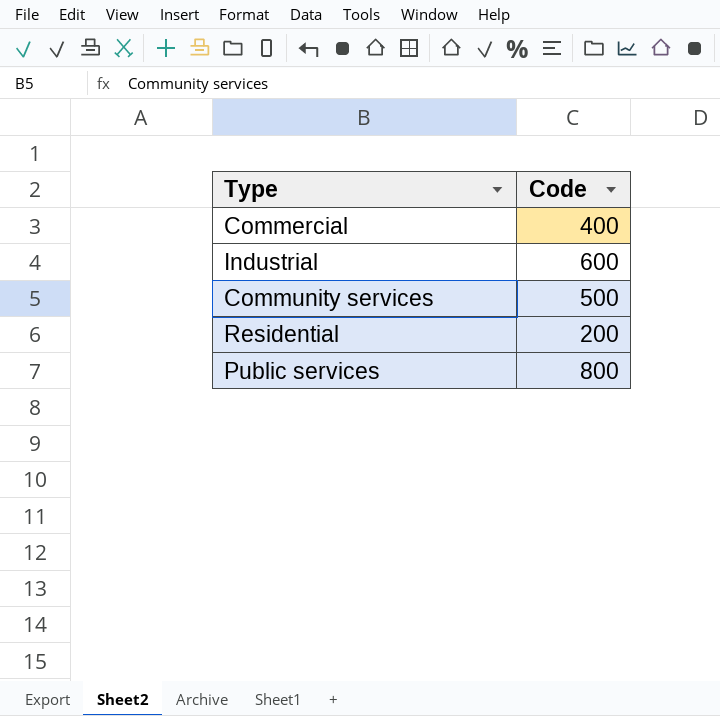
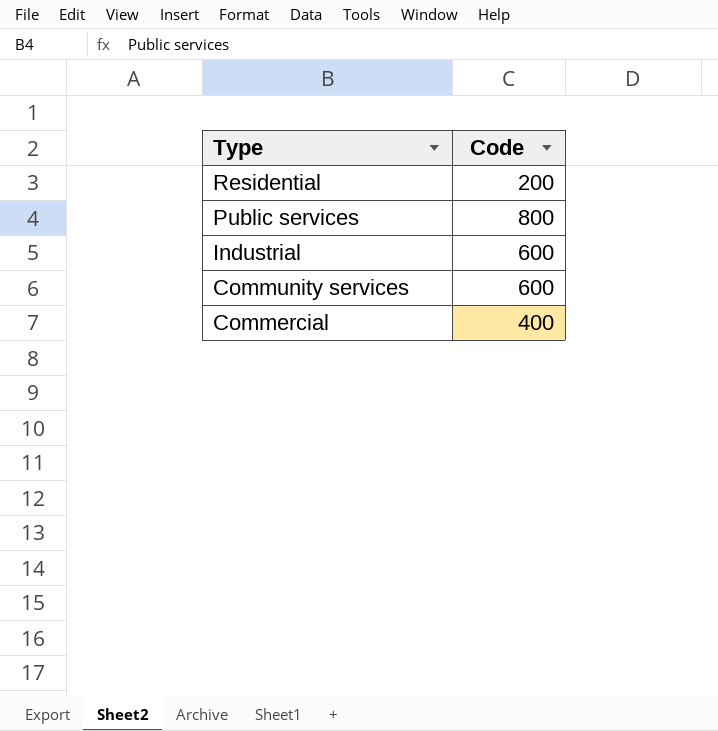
row order: none -> Type descending
Community services | Code: 500 -> 600

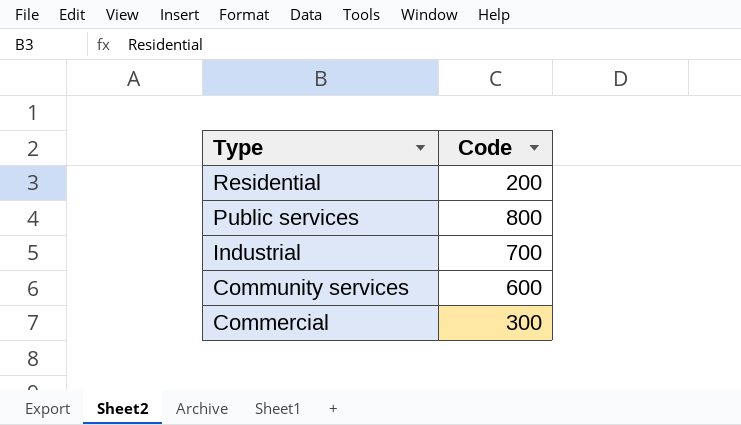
Industrial | Code: 600 -> 700
Commercial | Code: 400 -> 300

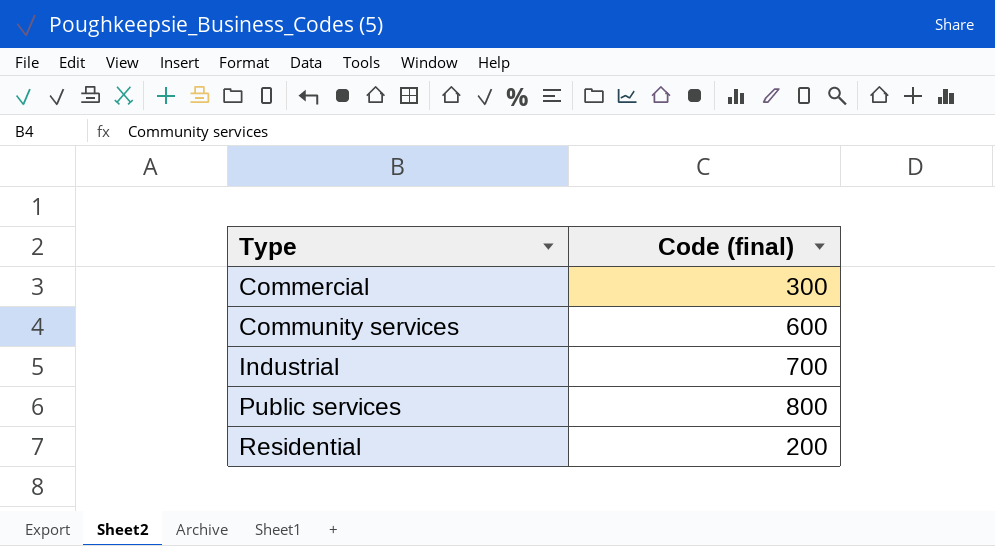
row order: Type descending -> Type ascending
column name: Code -> Code (final)

